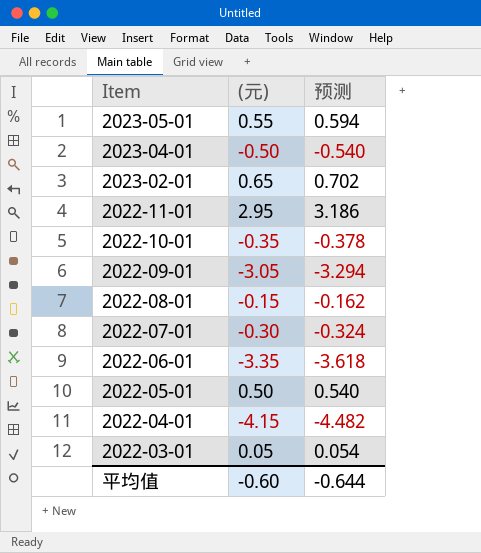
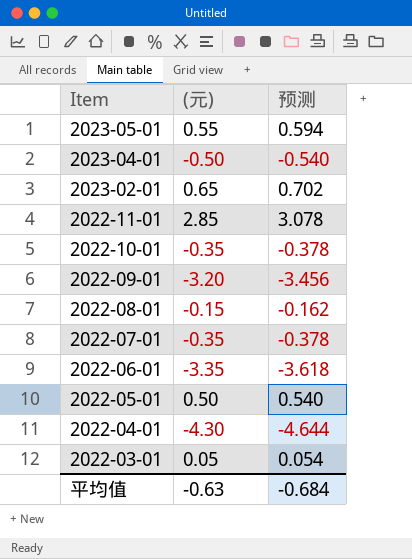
2022-11-01 | (元): 2.95 -> 2.85
2022-11-01 | 预测: 3.186 -> 3.078
2022-09-01 | (元): -3.05 -> -3.20
2022-09-01 | 预测: -3.294 -> -3.456
2022-07-01 | (元): -0.30 -> -0.35
2022-07-01 | 预测: -0.324 -> -0.378
2022-04-01 | (元): -4.15 -> -4.30
2022-04-01 | 预测: -4.482 -> -4.644
平均值 | (元): -0.60 -> -0.63
平均值 | 预测: -0.644 -> -0.684

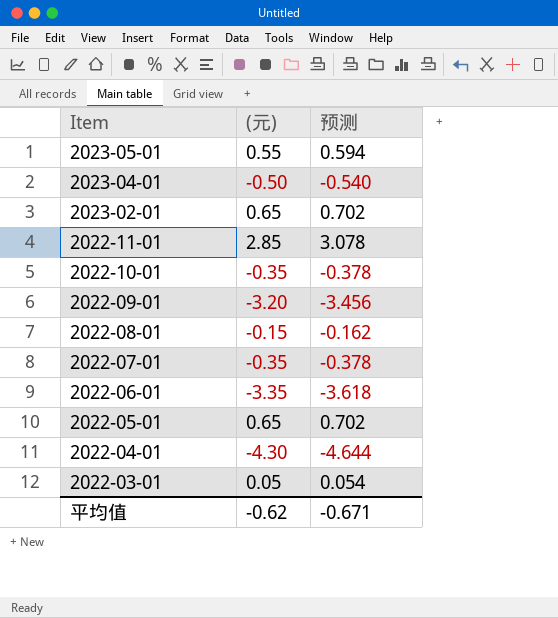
2022-05-01 | (元): 0.50 -> 0.65
2022-05-01 | 预测: 0.540 -> 0.702
平均值 | (元): -0.63 -> -0.62
平均值 | 预测: -0.684 -> -0.671

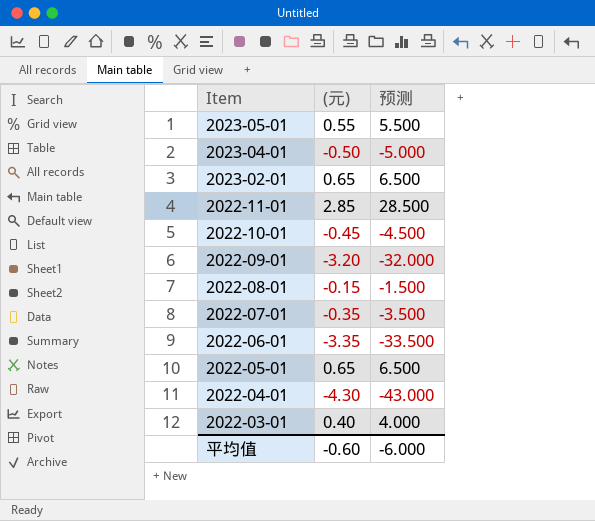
column 预测 | formula: [(元)] * 1.08 -> [(元)] * 10
2022-10-01 | (元): -0.35 -> -0.45
2022-03-01 | (元): 0.05 -> 0.40
平均值 | (元): -0.62 -> -0.60
平均值 | 预测: -0.671 -> -6.000

